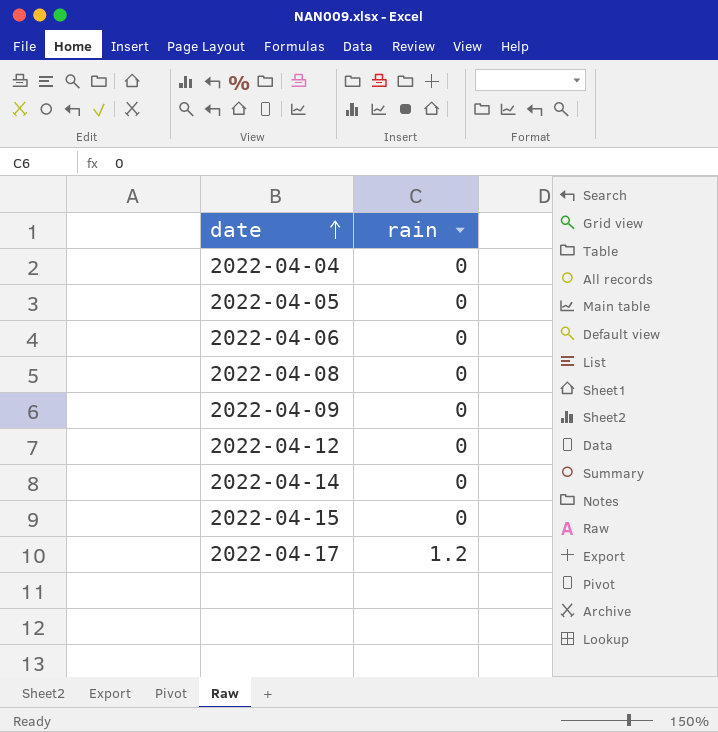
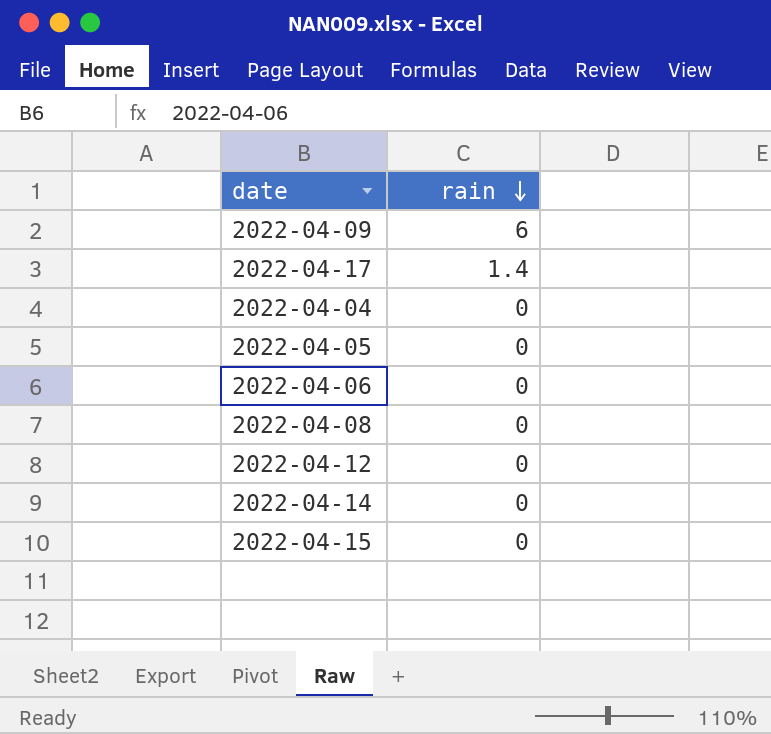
row order: date ascending -> rain descending
2022-04-09 | rain: 0 -> 6
2022-04-17 | rain: 1.2 -> 1.4

